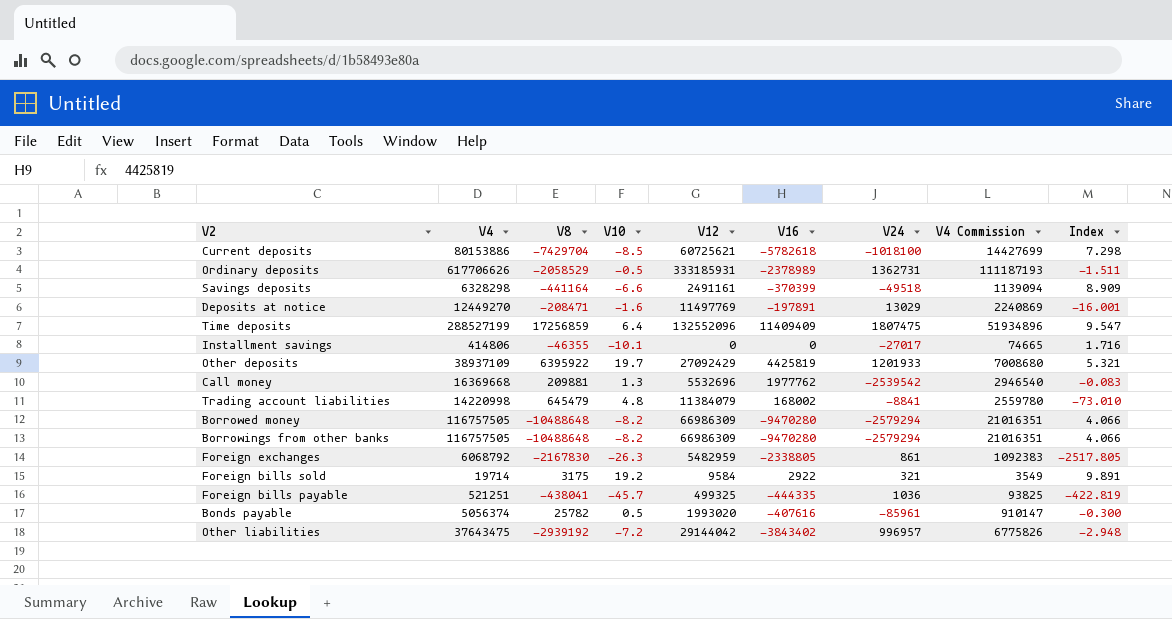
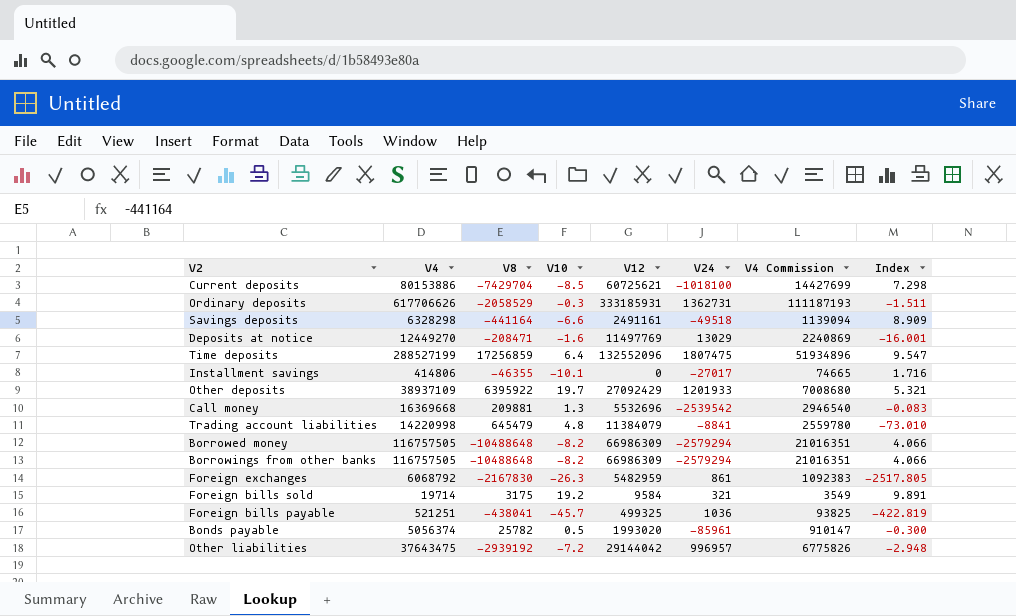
column V16 | position: 6 -> none
Ordinary deposits | V10: -0.5 -> -0.3

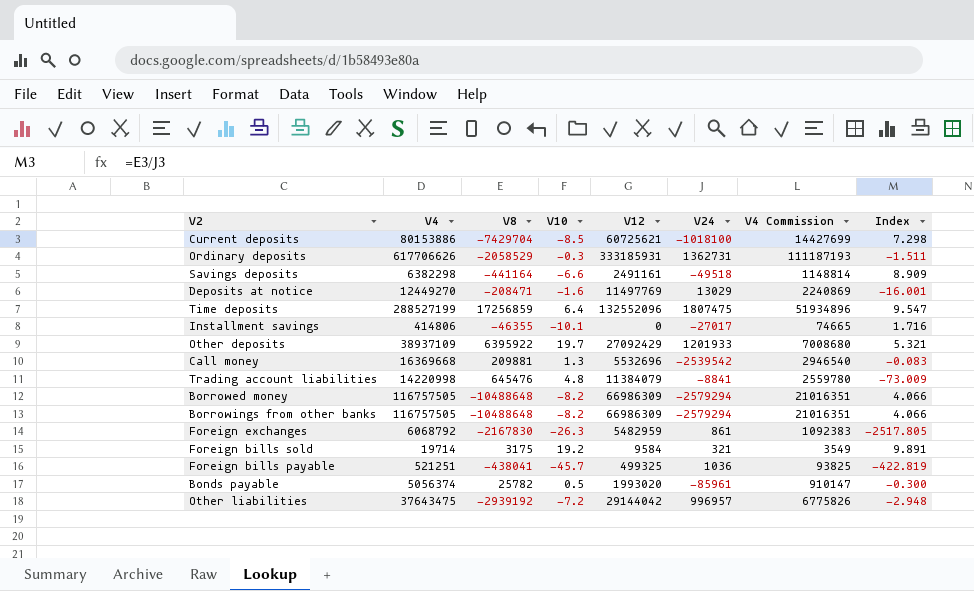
Savings deposits | V4: 6328298 -> 6382298
Savings deposits | V4 Commission: 1139094 -> 1148814
Trading account liabilities | V8: 645479 -> 645476
Trading account liabilities | Index: -73.010 -> -73.009

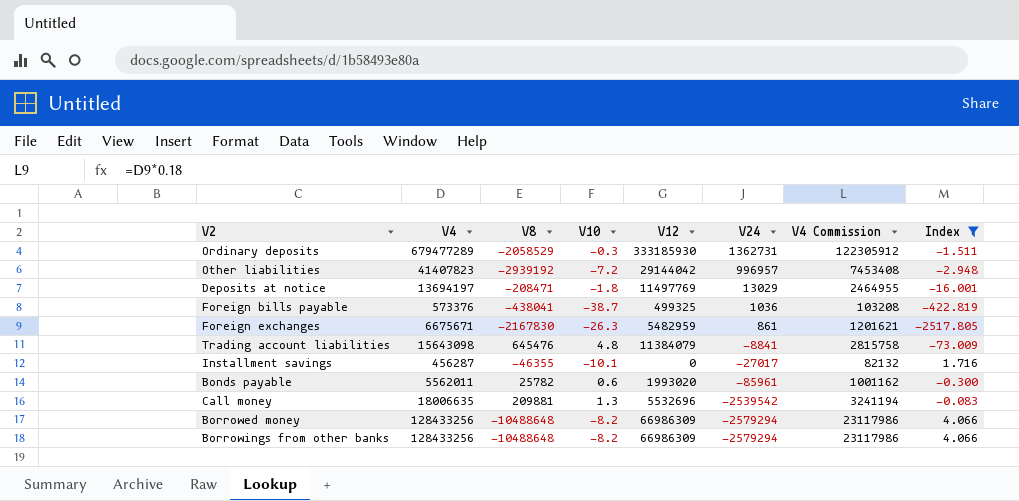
filter: none -> Index <= 4.066
row order: none -> V24 descending
Ordinary deposits | V4: 617706626 -> 679477289
Ordinary deposits | V12: 333185931 -> 333185930
Ordinary deposits | V4 Commission: 111187193 -> 122305912
Other liabilities | V4: 37643475 -> 41407823
Other liabilities | V4 Commission: 6775826 -> 7453408
Deposits at notice | V4: 12449270 -> 13694197
Deposits at notice | V10: -1.6 -> -1.8
Deposits at notice | V4 Commission: 2240869 -> 2464955
Foreign bills payable | V4: 521251 -> 573376
Foreign bills payable | V10: -45.7 -> -38.7
Foreign bills payable | V4 Commission: 93825 -> 103208
Foreign exchanges | V4: 6068792 -> 6675671
Foreign exchanges | V4 Commission: 1092383 -> 1201621
Trading account liabilities | V4: 14220998 -> 15643098
Trading account liabilities | V4 Commission: 2559780 -> 2815758
Installment savings | V4: 414806 -> 456287
Installment savings | V4 Commission: 74665 -> 82132
Bonds payable | V4: 5056374 -> 5562011
Bonds payable | V10: 0.5 -> 0.6
Bonds payable | V4 Commission: 910147 -> 1001162
Call money | V4: 16369668 -> 18006635
Call money | V4 Commission: 2946540 -> 3241194
Borrowed money | V4: 116757505 -> 128433256
Borrowed money | V4 Commission: 21016351 -> 23117986
Borrowings from other banks | V4: 116757505 -> 128433256
Borrowings from other banks | V4 Commission: 21016351 -> 23117986

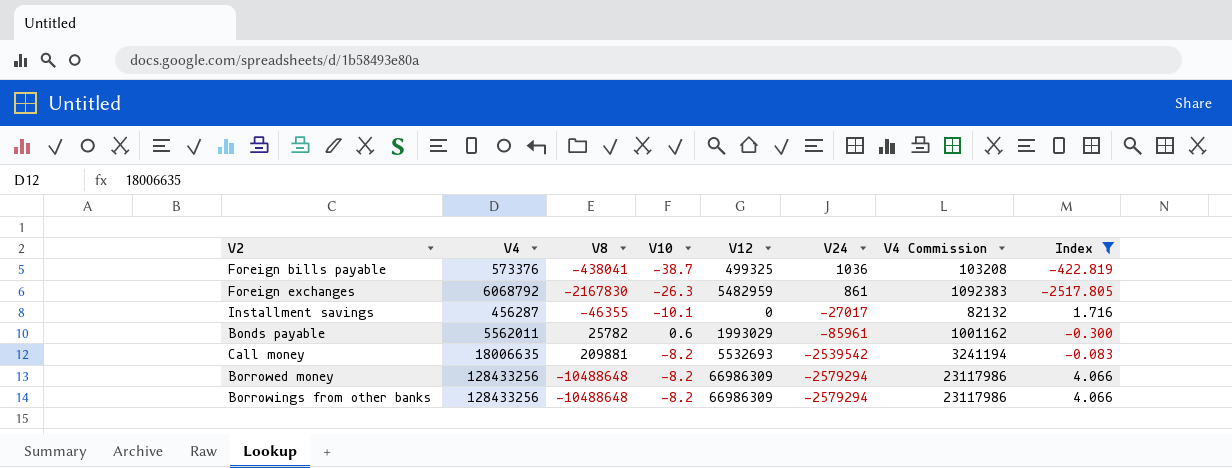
row Ordinary deposits: 679477289 | -2058529 | -0.3 | 333185930 | 1362731 | 122305912 | -1.511 -> none
row Other liabilities: 41407823 | -2939192 | -7.2 | 29144042 | 996957 | 7453408 | -2.948 -> none
row Deposits at notice: 13694197 | -208471 | -1.8 | 11497769 | 13029 | 2464955 | -16.001 -> none
row Trading account liabilities: 15643098 | 645476 | 4.8 | 11384079 | -8841 | 2815758 | -73.009 -> none
Foreign exchanges | V4: 6675671 -> 6068792
Foreign exchanges | V4 Commission: 1201621 -> 1092383
Bonds payable | V12: 1993020 -> 1993029
Call money | V10: 1.3 -> -8.2
Call money | V12: 5532696 -> 5532693

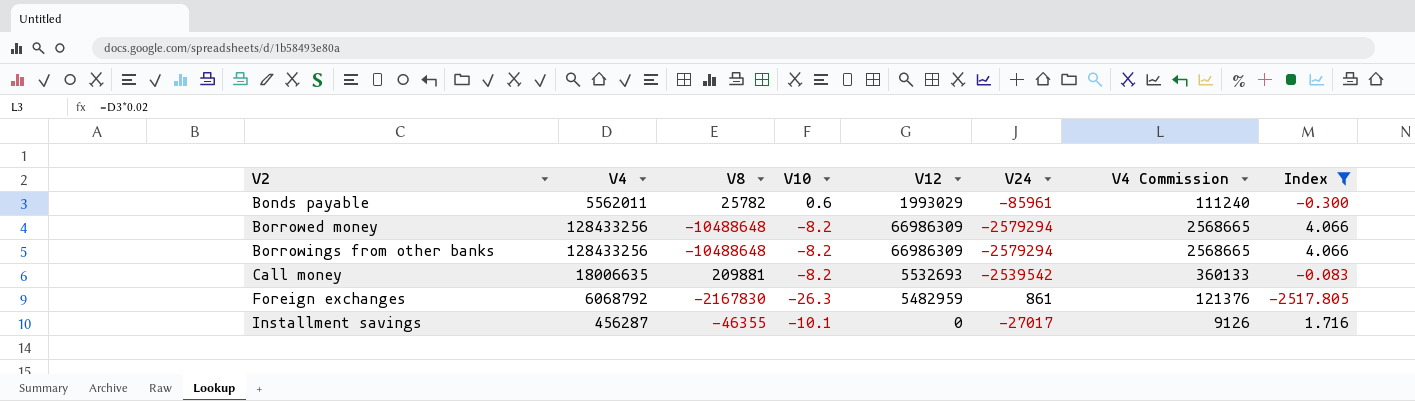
row order: V24 descending -> V2 ascending
column V4 Commission | formula: [V4] * 0.18 -> [V4] * 0.02
row Foreign bills payable: 573376 | -438041 | -38.7 | 499325 | 1036 | 103208 | -422.819 -> none

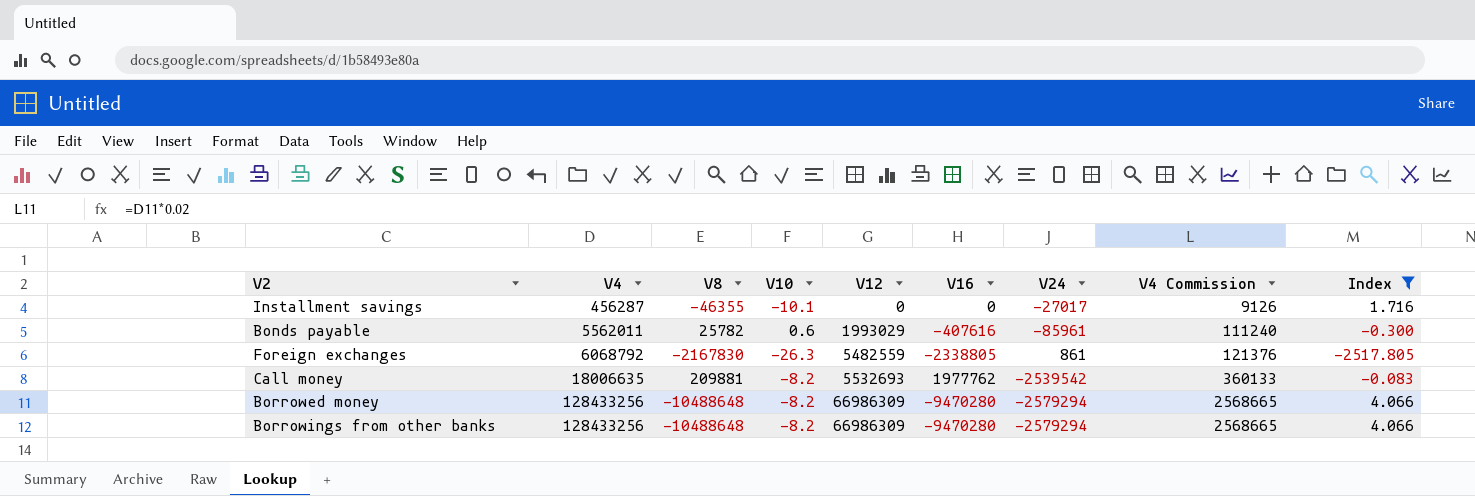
row order: V2 ascending -> V4 ascending
column V16 | position: none -> 6
Foreign exchanges | V12: 5482959 -> 5482559

